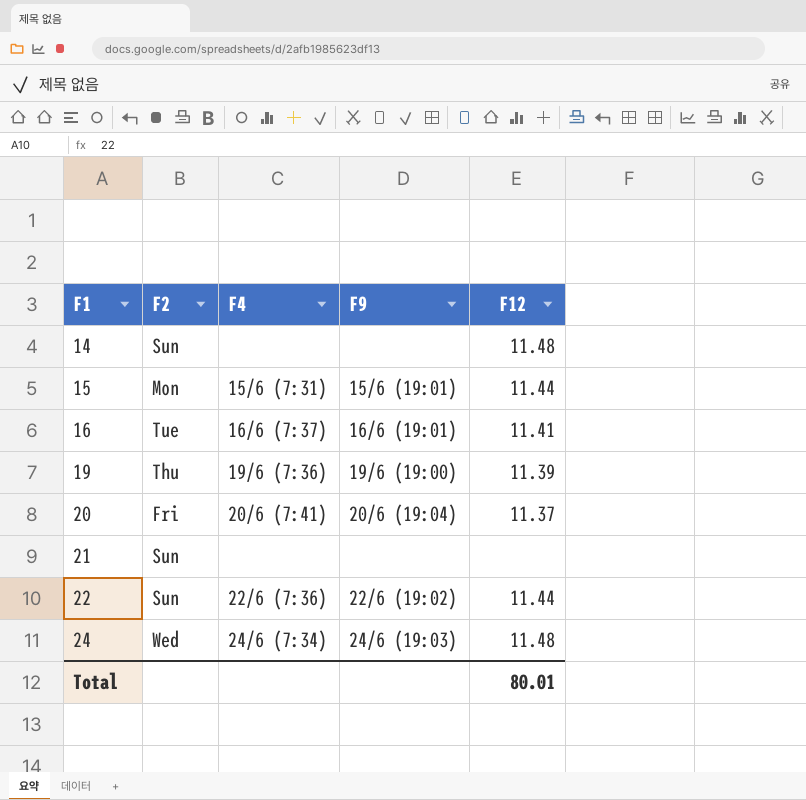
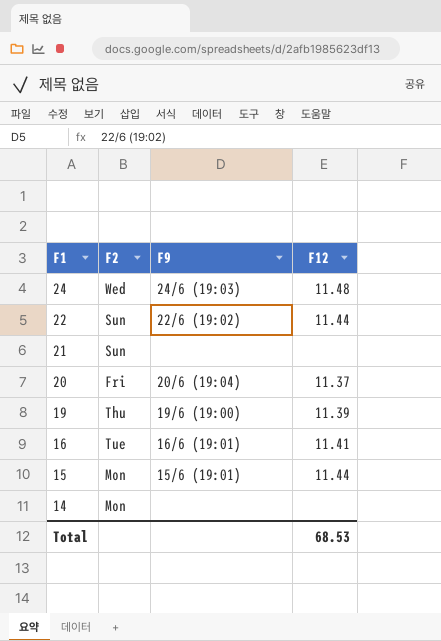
row order: F1 ascending -> F1 descending
column F4 | position: 3 -> none
14 | F2: Sun -> Mon
14 | F12: 11.48 -> none
Total | F12: 80.01 -> 68.53

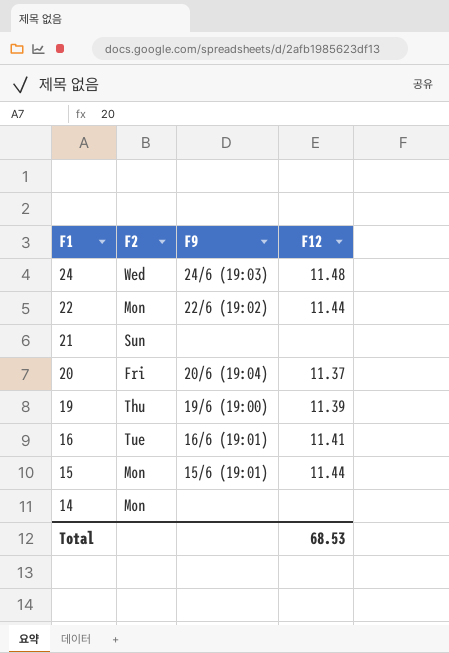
22 | F2: Sun -> Mon

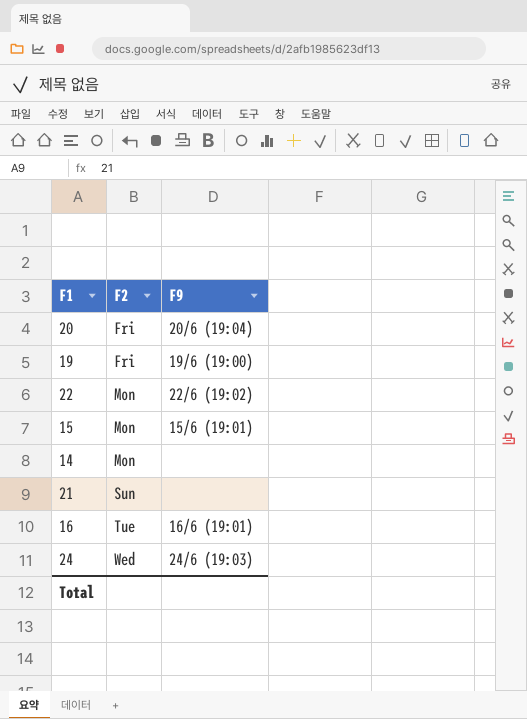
row order: F1 descending -> F2 ascending
column F12 | position: 4 -> none
19 | F2: Thu -> Fri

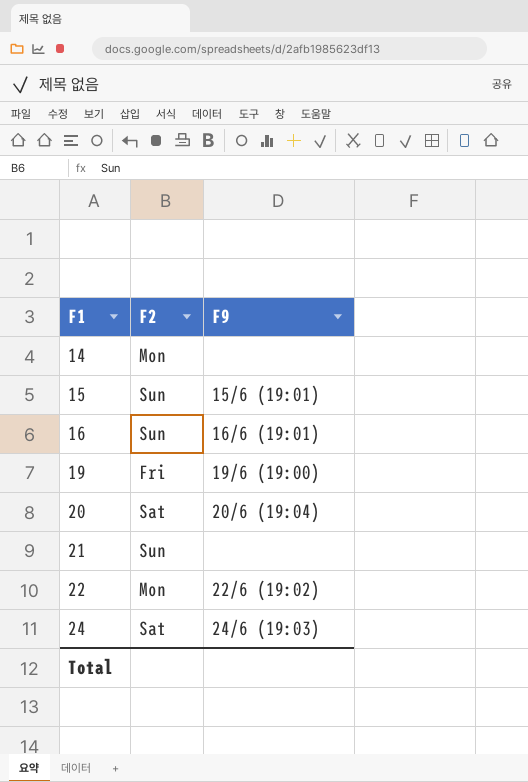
row order: F2 ascending -> F1 ascending
15 | F2: Mon -> Sun
16 | F2: Tue -> Sun
20 | F2: Fri -> Sat
24 | F2: Wed -> Sat

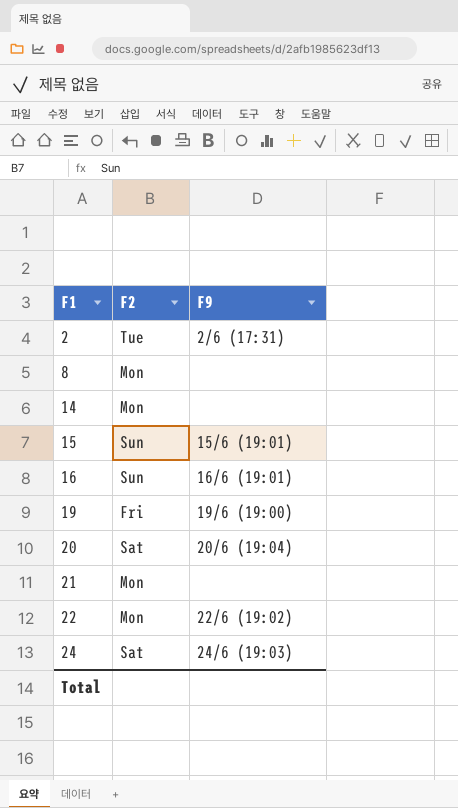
row 2: none -> Tue | 2/6 (17:31)
row 8: none -> Mon | none
21 | F2: Sun -> Mon

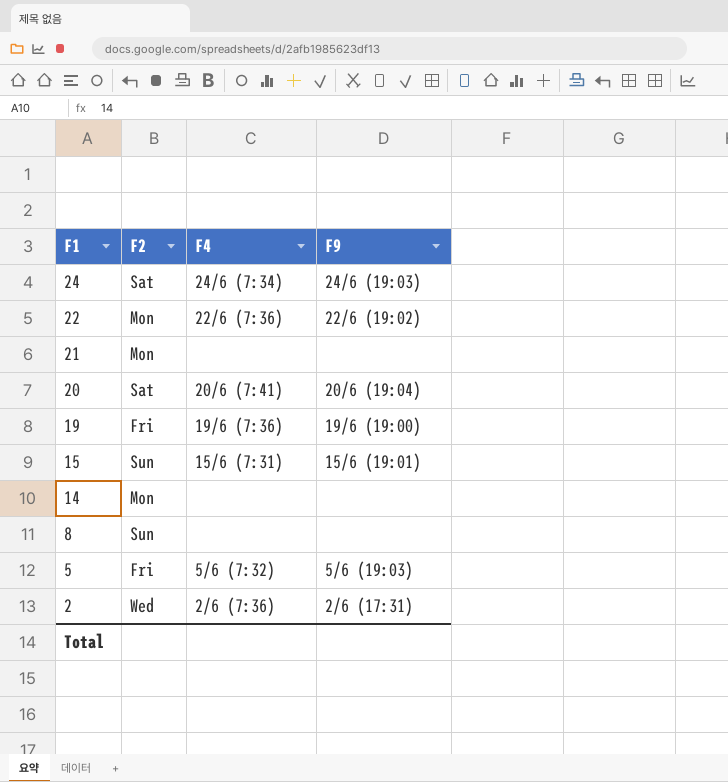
row order: F1 ascending -> F1 descending
column F4 | position: none -> 3
row 16: Sun | 16/6 (19:01) -> none
8 | F2: Mon -> Sun
row 5: none -> Fri | 5/6 (7:32) | 5/6 (19:03)
2 | F2: Tue -> Wed

